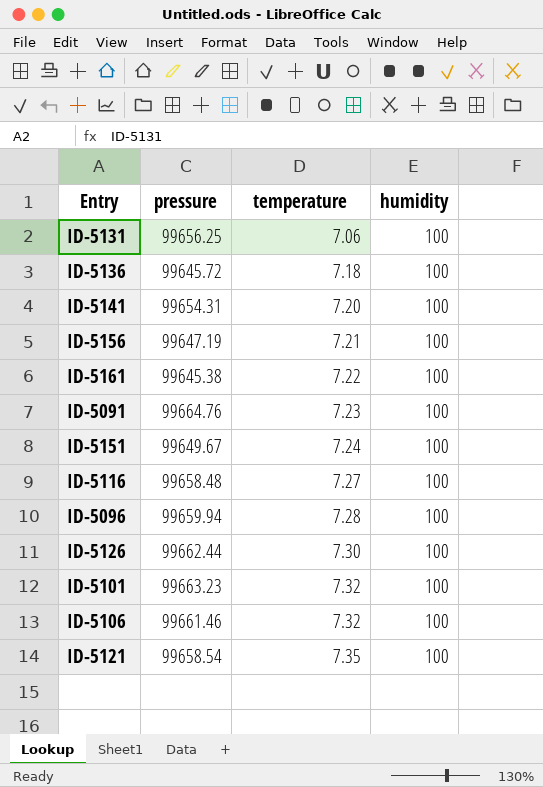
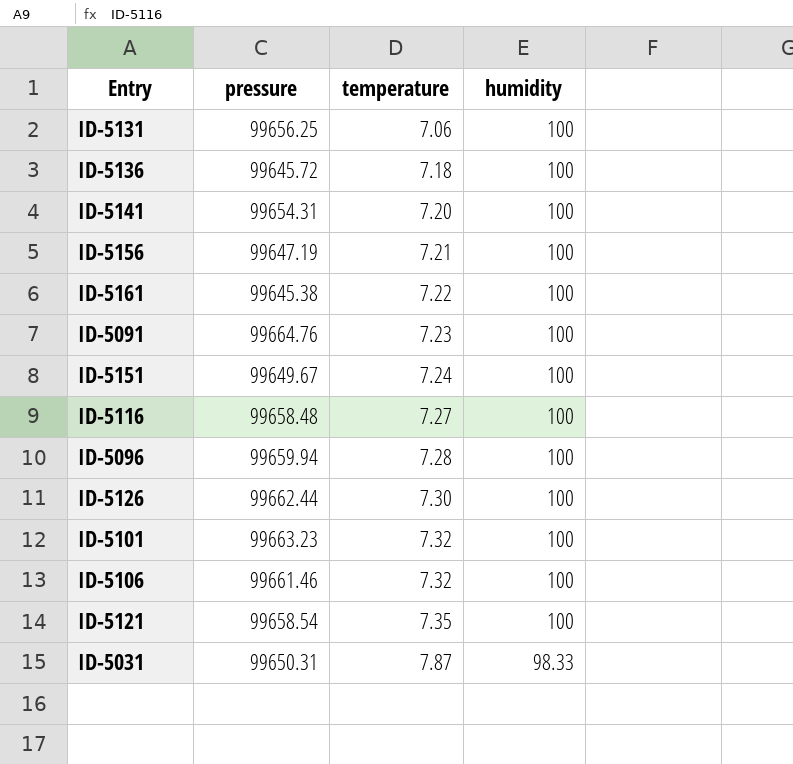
row ID-5031: none -> 99650.31 | 7.87 | 98.33

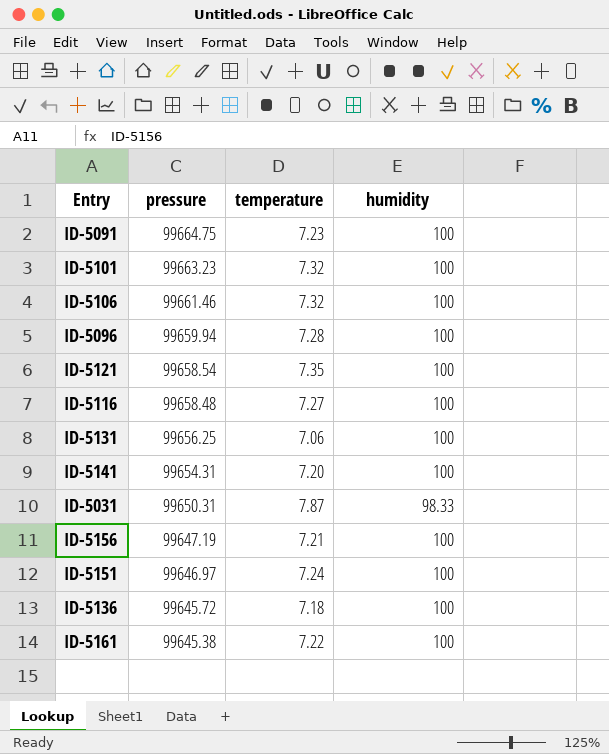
row order: temperature ascending -> pressure descending
row ID-5126: 99662.44 | 7.30 | 100 -> none
ID-5091 | pressure: 99664.76 -> 99664.75
ID-5151 | pressure: 99649.67 -> 99646.97

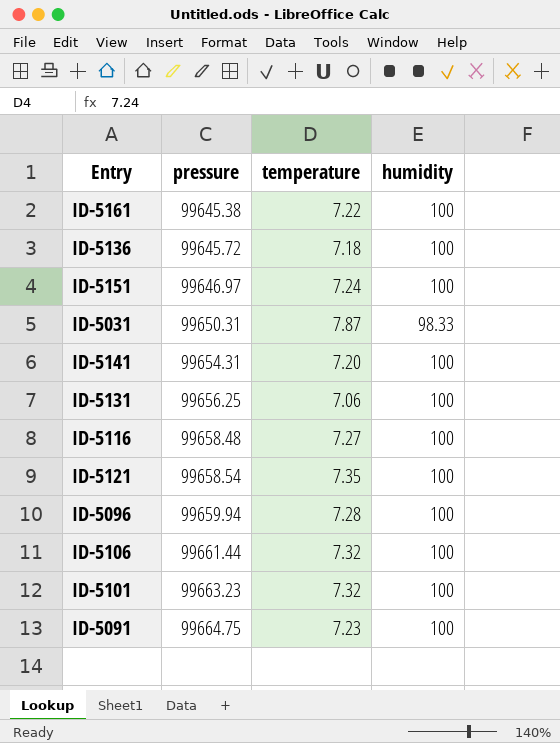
row order: pressure descending -> pressure ascending
row ID-5156: 99647.19 | 7.21 | 100 -> none
ID-5106 | pressure: 99661.46 -> 99661.44

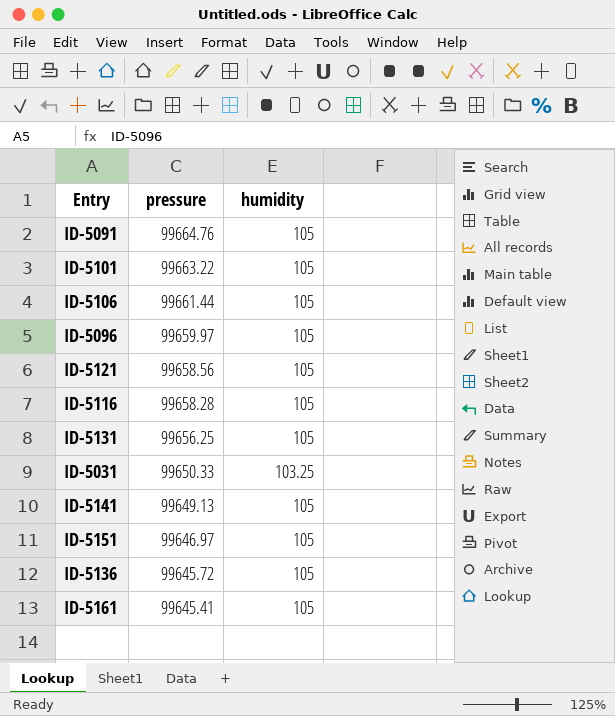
row order: pressure ascending -> pressure descending
column temperature | position: 3 -> none
ID-5091 | pressure: 99664.75 -> 99664.76
ID-5091 | humidity: 100 -> 105
ID-5101 | pressure: 99663.23 -> 99663.22
ID-5101 | humidity: 100 -> 105
ID-5106 | humidity: 100 -> 105
ID-5096 | pressure: 99659.94 -> 99659.97
ID-5096 | humidity: 100 -> 105
ID-5121 | pressure: 99658.54 -> 99658.56
ID-5121 | humidity: 100 -> 105
ID-5116 | pressure: 99658.48 -> 99658.28
ID-5116 | humidity: 100 -> 105
ID-5131 | humidity: 100 -> 105
ID-5031 | pressure: 99650.31 -> 99650.33
ID-5031 | humidity: 98.33 -> 103.25
ID-5141 | pressure: 99654.31 -> 99649.13
ID-5141 | humidity: 100 -> 105
ID-5151 | humidity: 100 -> 105
ID-5136 | humidity: 100 -> 105
ID-5161 | pressure: 99645.38 -> 99645.41
ID-5161 | humidity: 100 -> 105

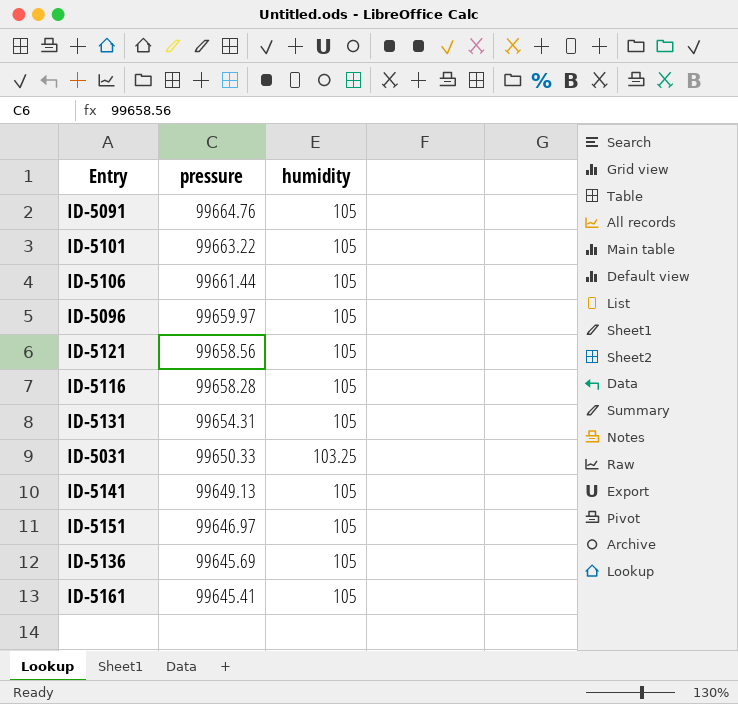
ID-5131 | pressure: 99656.25 -> 99654.31
ID-5136 | pressure: 99645.72 -> 99645.69

